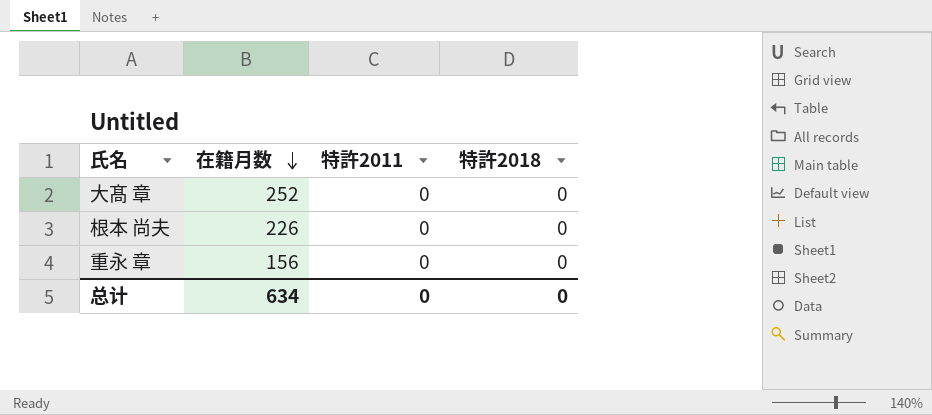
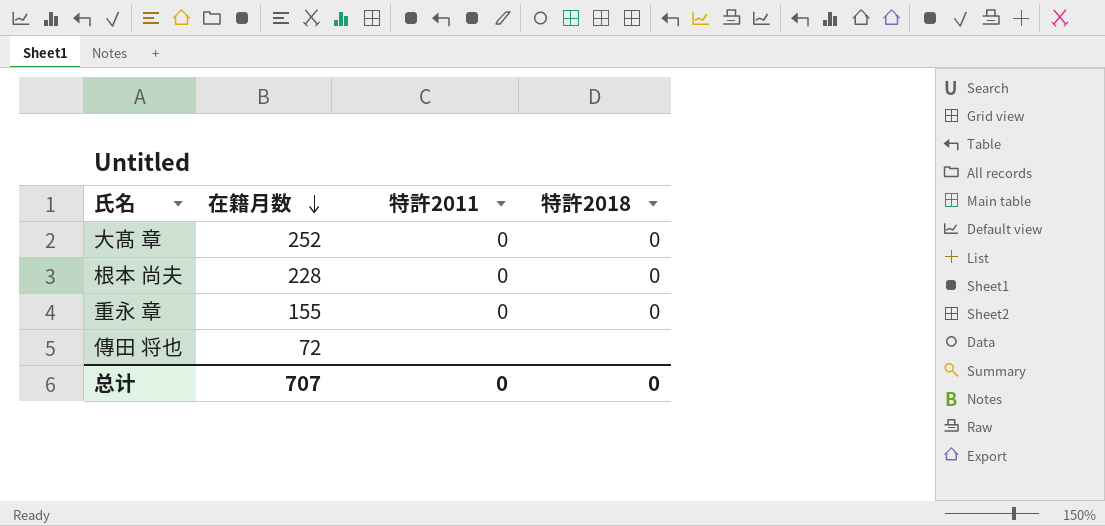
根本 尚夫 | 在籍月数: 226 -> 228
重永 章 | 在籍月数: 156 -> 155
row 傳田 将也: none -> 72 | none | none
总计 | 在籍月数: 634 -> 707

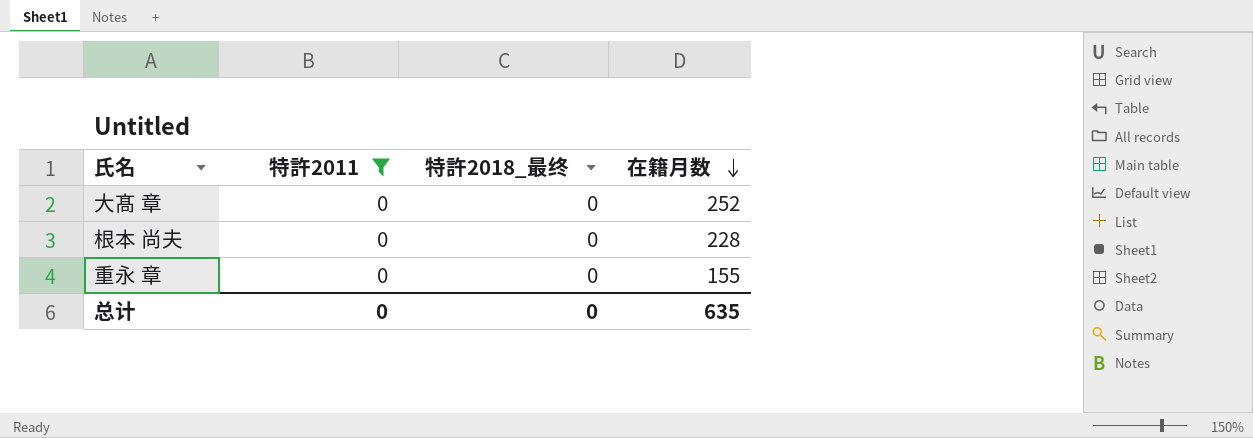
filter: none -> 特許2011 = 0
column name: 特許2018 -> 特許2018_最终
column 在籍月数 | position: 2 -> 4
总计 | 在籍月数: 707 -> 635

